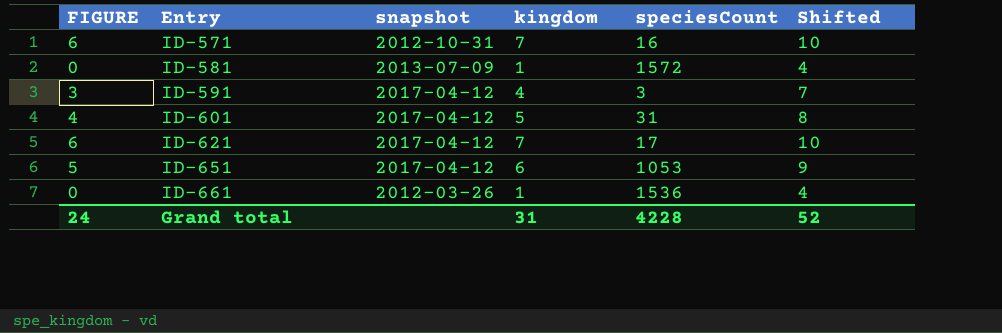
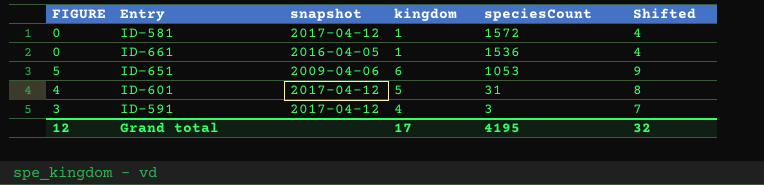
row order: Entry ascending -> speciesCount descending
row ID-571: 6 | 2012-10-31 | 7 | 16 | 10 -> none
row ID-621: 6 | 2017-04-12 | 7 | 17 | 10 -> none
ID-581 | snapshot: 2013-07-09 -> 2017-04-12
ID-661 | snapshot: 2012-03-26 -> 2016-04-05
ID-651 | snapshot: 2017-04-12 -> 2009-04-06
Grand total | FIGURE: 24 -> 12
Grand total | kingdom: 31 -> 17
Grand total | speciesCount: 4228 -> 4195
Grand total | Shifted: 52 -> 32

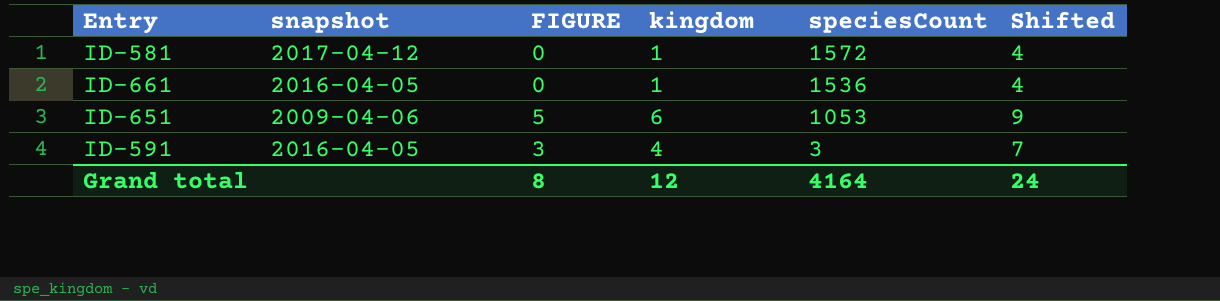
column FIGURE | position: 1 -> 3
row ID-601: 4 | 2017-04-12 | 5 | 31 | 8 -> none
ID-591 | snapshot: 2017-04-12 -> 2016-04-05
Grand total | FIGURE: 12 -> 8
Grand total | kingdom: 17 -> 12
Grand total | speciesCount: 4195 -> 4164
Grand total | Shifted: 32 -> 24

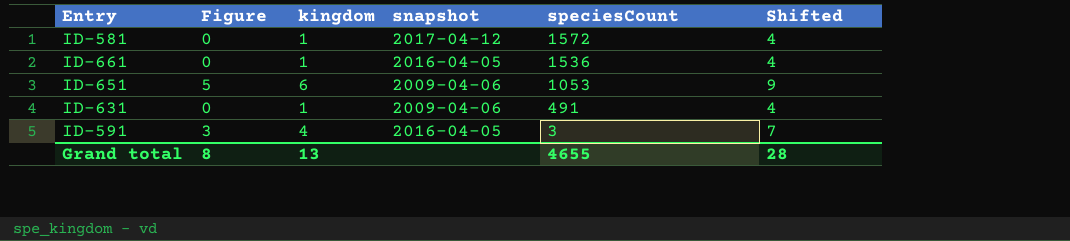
column name: FIGURE -> Figure
column snapshot | position: 2 -> 4
row ID-631: none -> 0 | 1 | 2009-04-06 | 491 | 4
Grand total | kingdom: 12 -> 13
Grand total | speciesCount: 4164 -> 4655
Grand total | Shifted: 24 -> 28

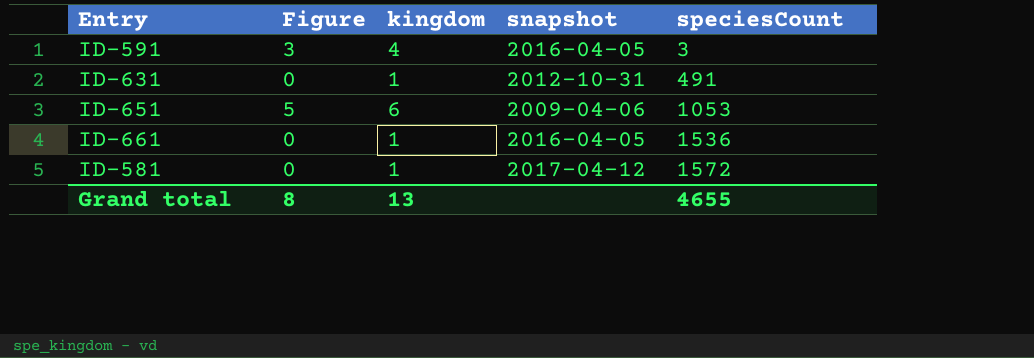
row order: speciesCount descending -> speciesCount ascending
column Shifted | formula: [kingdom] + 3 -> none
ID-631 | snapshot: 2009-04-06 -> 2012-10-31

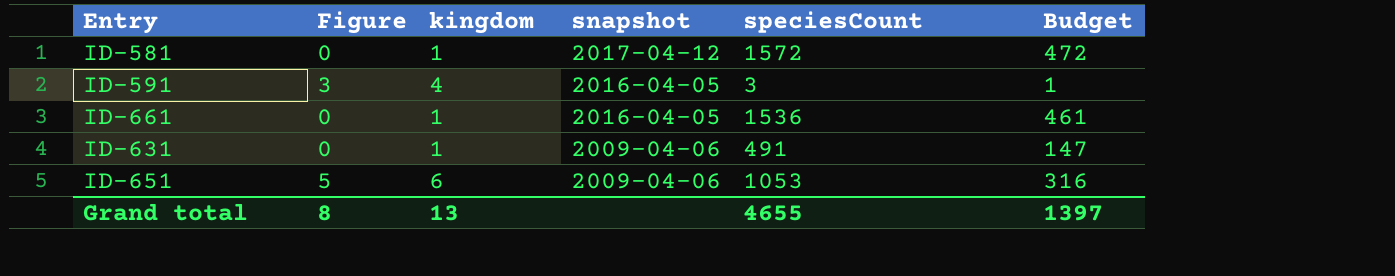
row order: speciesCount ascending -> snapshot descending
column Budget | formula: none -> [speciesCount] * 0.3
ID-631 | snapshot: 2012-10-31 -> 2009-04-06

